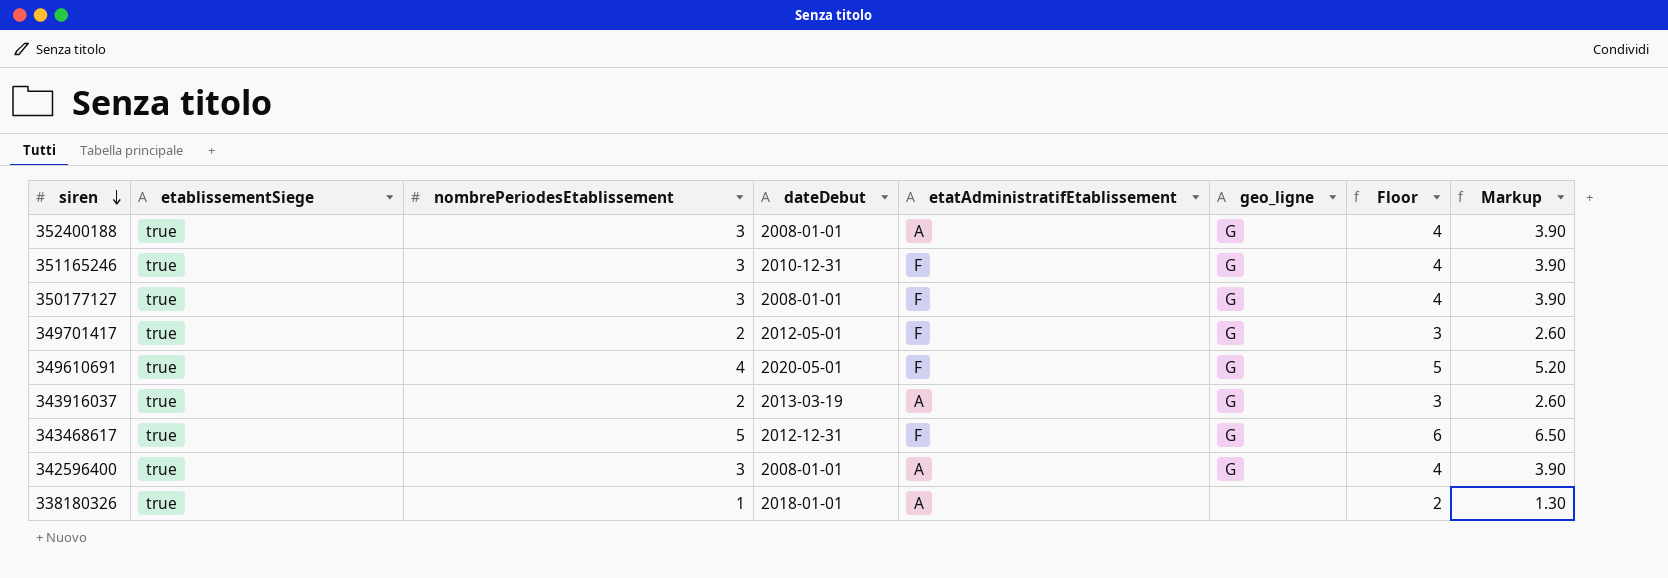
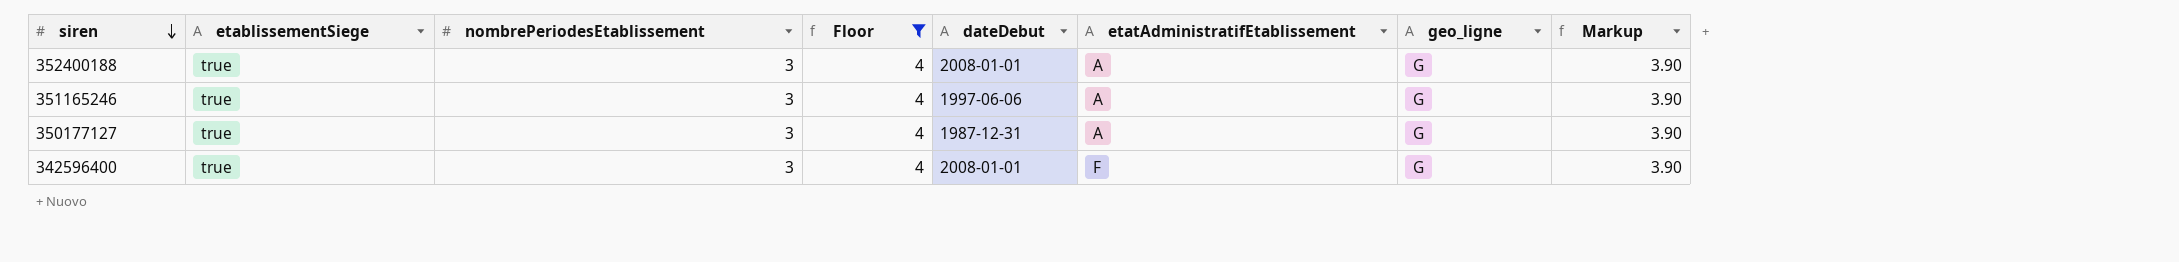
filter: none -> Floor = 4
column Floor | position: 7 -> 4
351165246 | dateDebut: 2010-12-31 -> 1997-06-06
351165246 | etatAdministratifEtablissement: F -> A
350177127 | dateDebut: 2008-01-01 -> 1987-12-31
350177127 | etatAdministratifEtablissement: F -> A
342596400 | etatAdministratifEtablissement: A -> F

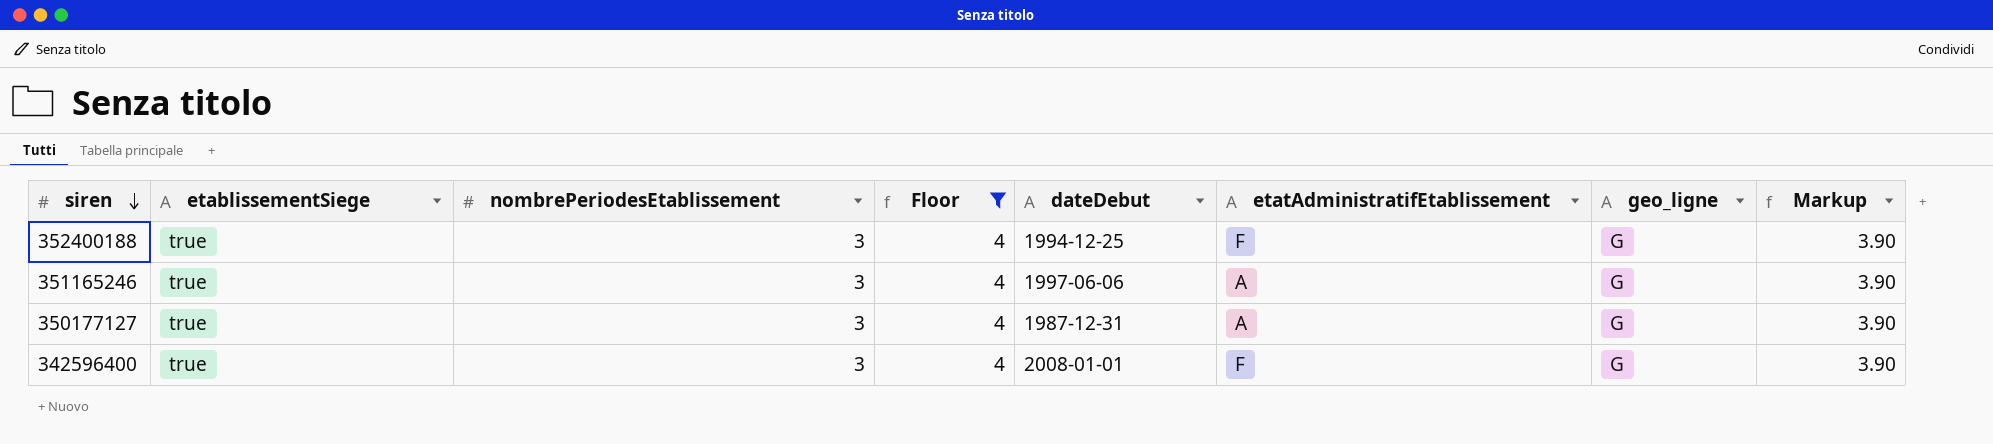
352400188 | dateDebut: 2008-01-01 -> 1994-12-25
352400188 | etatAdministratifEtablissement: A -> F

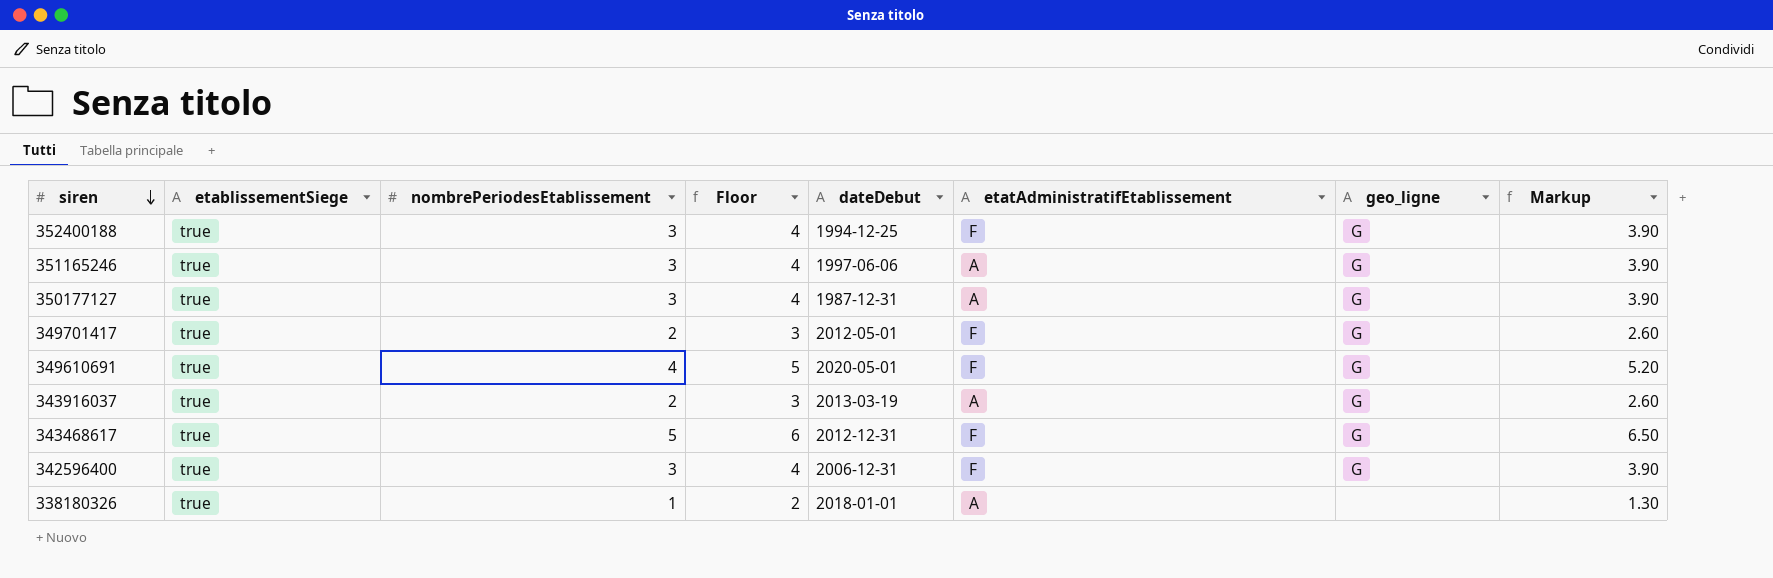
filter: Floor = 4 -> none
342596400 | dateDebut: 2008-01-01 -> 2006-12-31

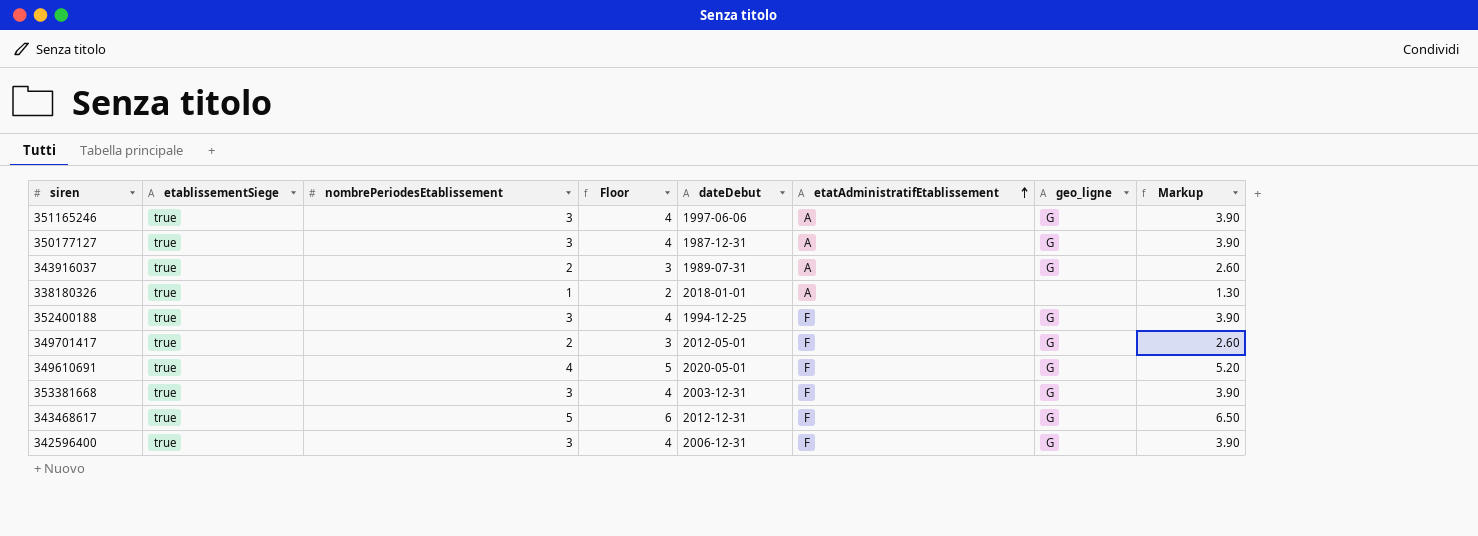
row order: siren descending -> etatAdministratifEtablissement ascending
343916037 | dateDebut: 2013-03-19 -> 1989-07-31
row 353381668: none -> true | 3 | 4 | 2003-12-31 | F | G | 3.90

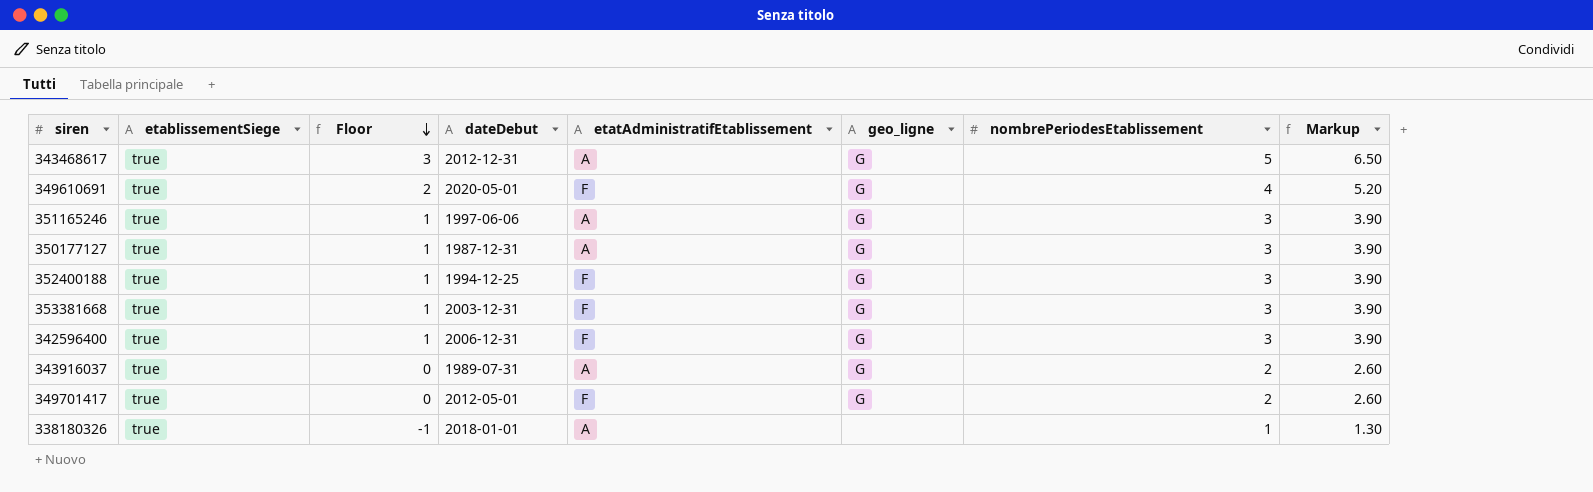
row order: etatAdministratifEtablissement ascending -> Floor descending
column Floor | formula: [nombrePeriodesEtablissement] + 1 -> [nombrePeriodesEtablissement] - 2
column nombrePeriodesEtablissement | position: 3 -> 7
343468617 | etatAdministratifEtablissement: F -> A

